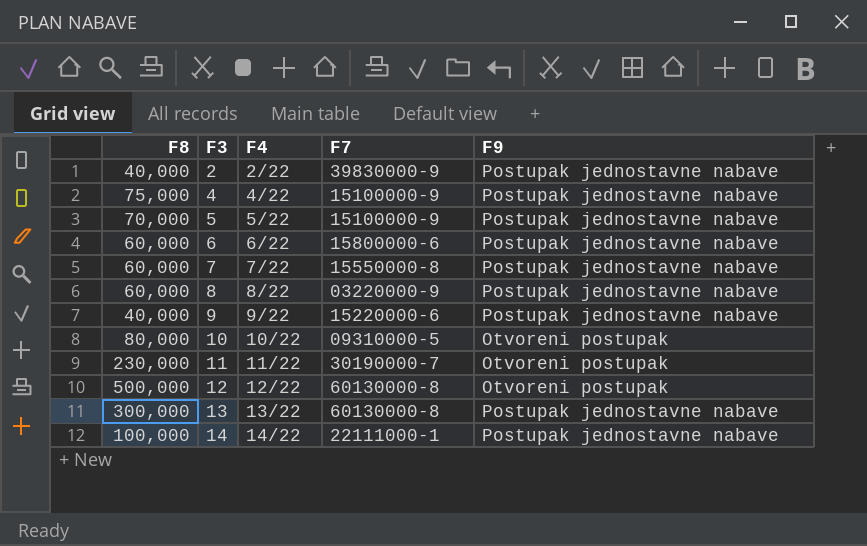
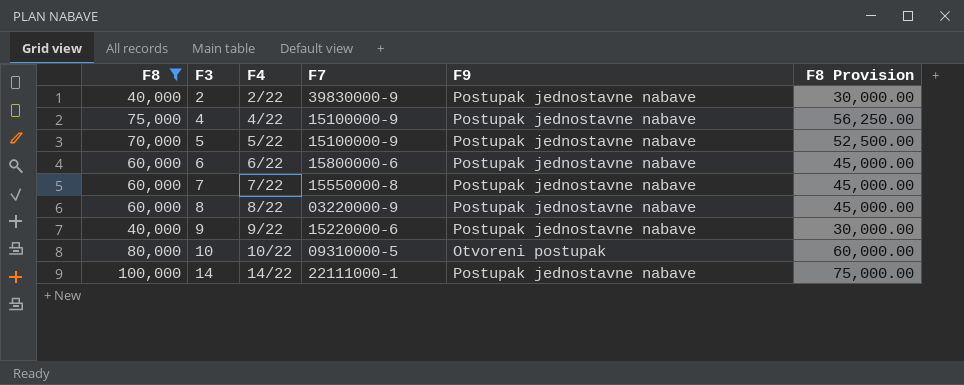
filter: none -> F8 <= 100,000
column F8 Provision | formula: none -> [F8] * 0.75

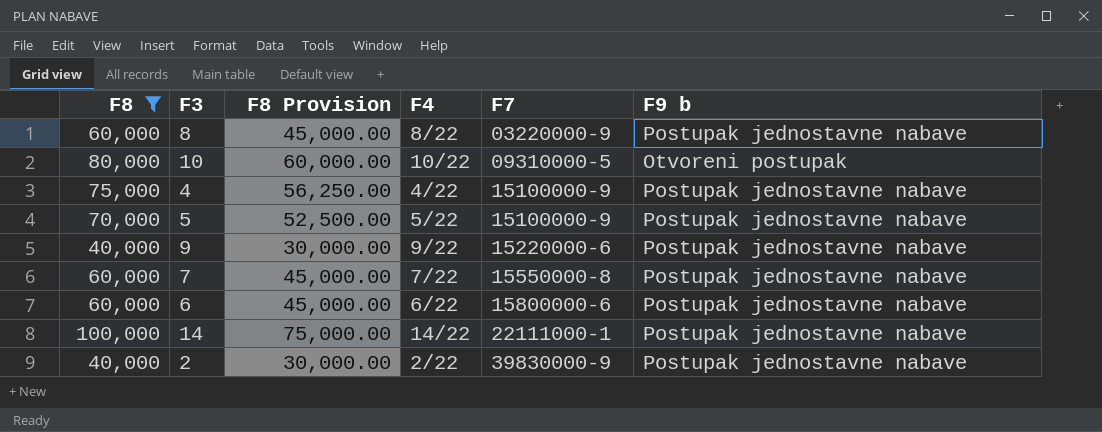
row order: F3 ascending -> F7 ascending
column F8 Provision | position: 6 -> 3
column name: F9 -> F9 b

